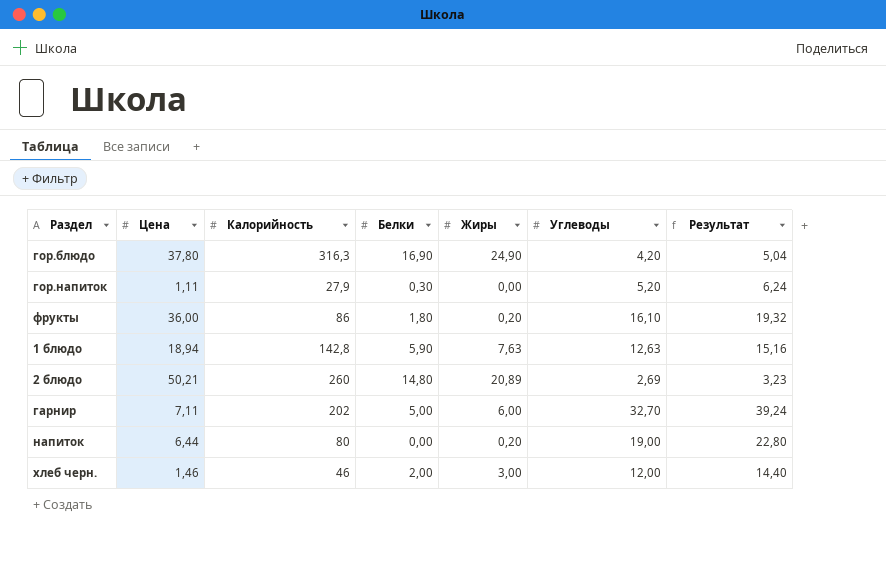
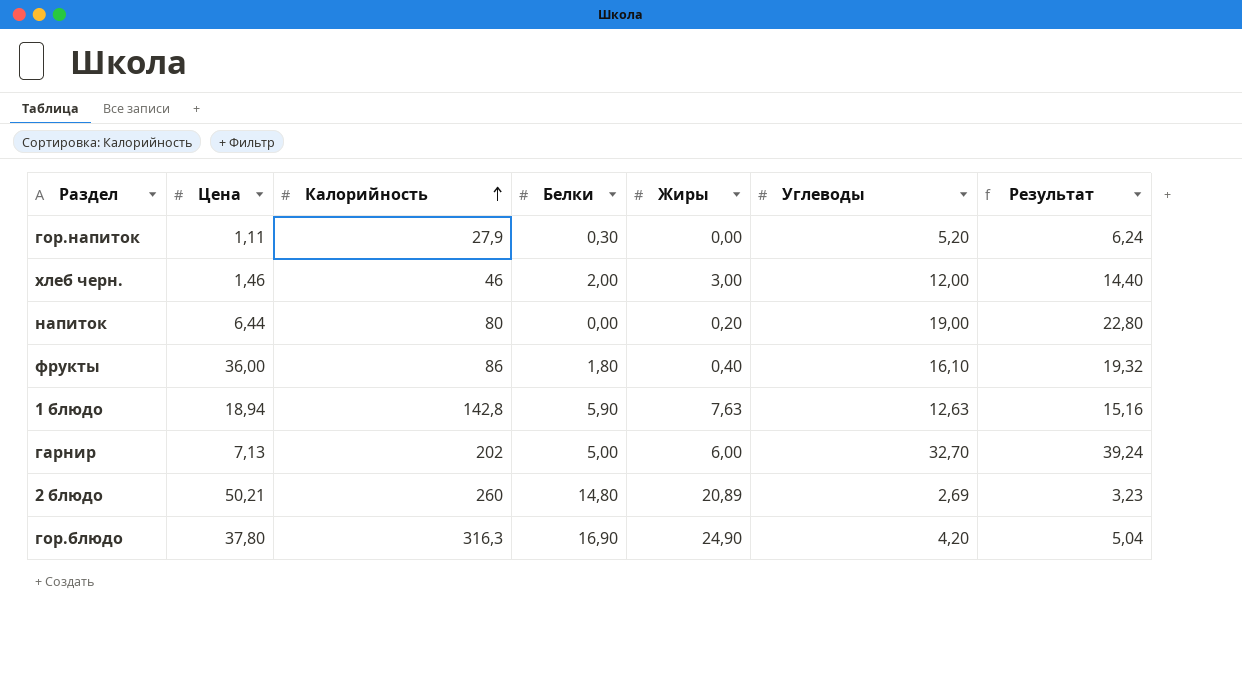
row order: none -> Калорийность ascending
фрукты | Жиры: 0,20 -> 0,40
гарнир | Цена: 7,11 -> 7,13

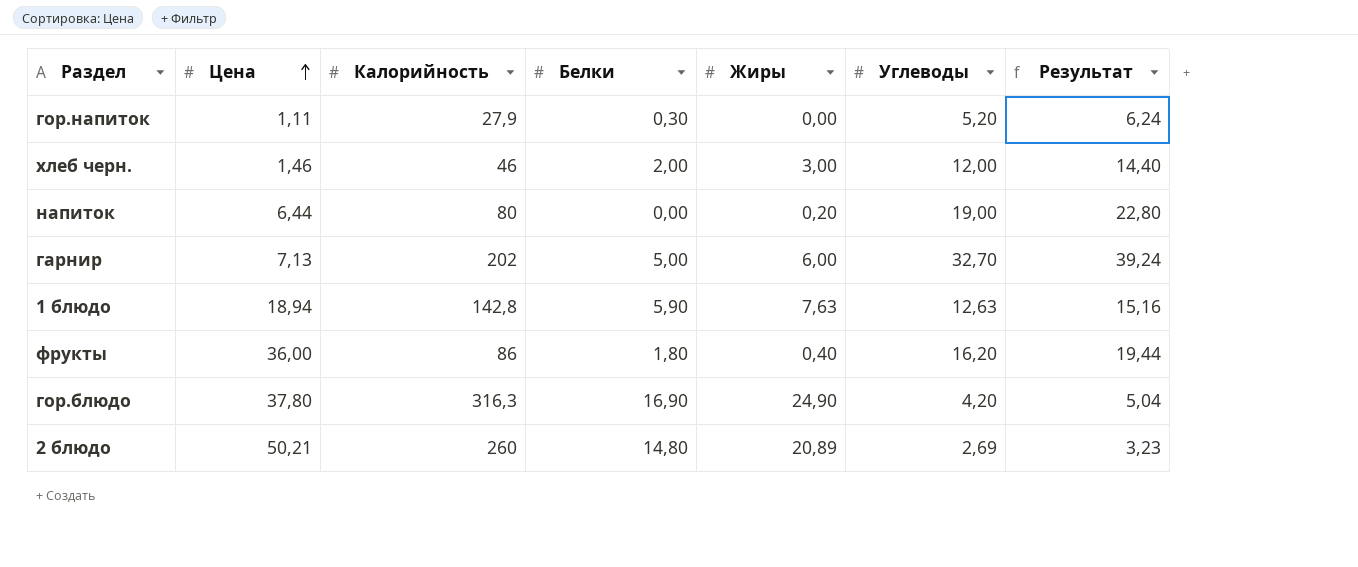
row order: Калорийность ascending -> Цена ascending
фрукты | Углеводы: 16,10 -> 16,20
фрукты | Результат: 19,32 -> 19,44

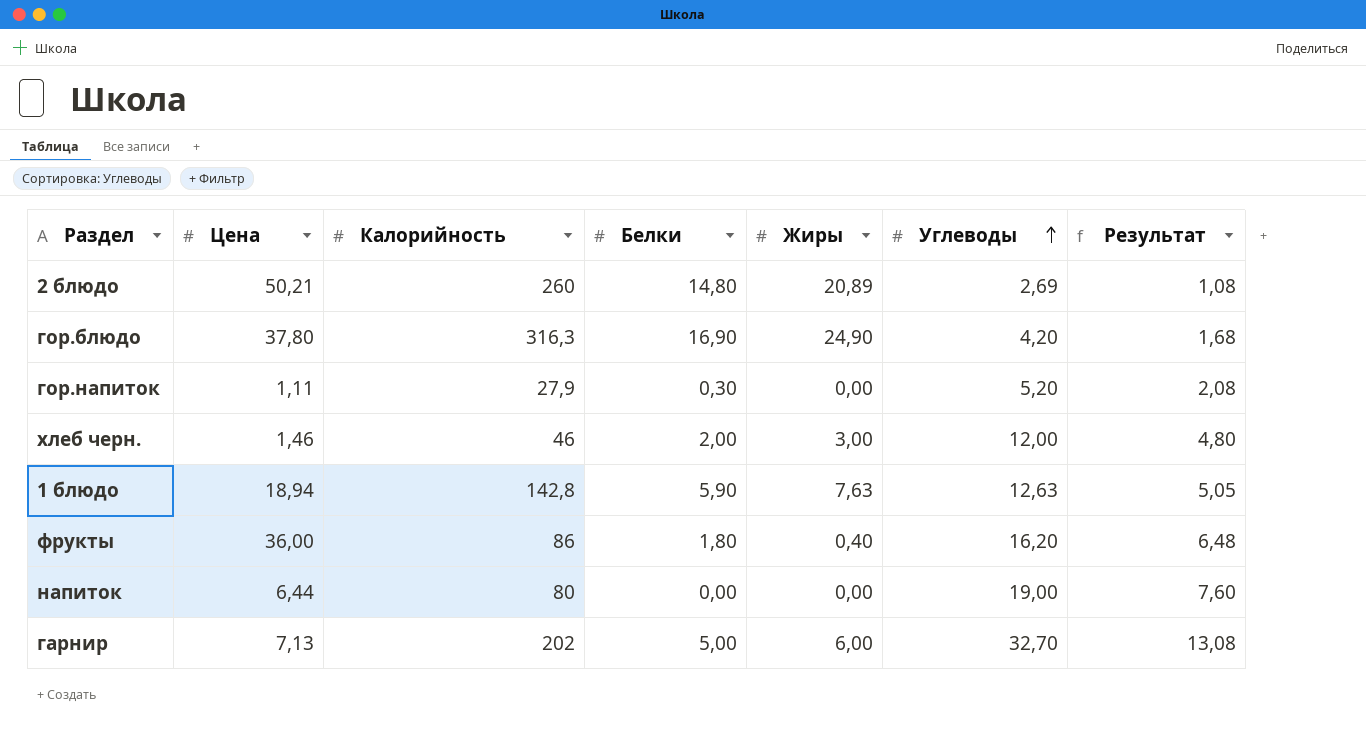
row order: Цена ascending -> Углеводы ascending
column Результат | formula: [Углеводы] * 1,2 -> [Углеводы] * 0,4
напиток | Жиры: 0,20 -> 0,00

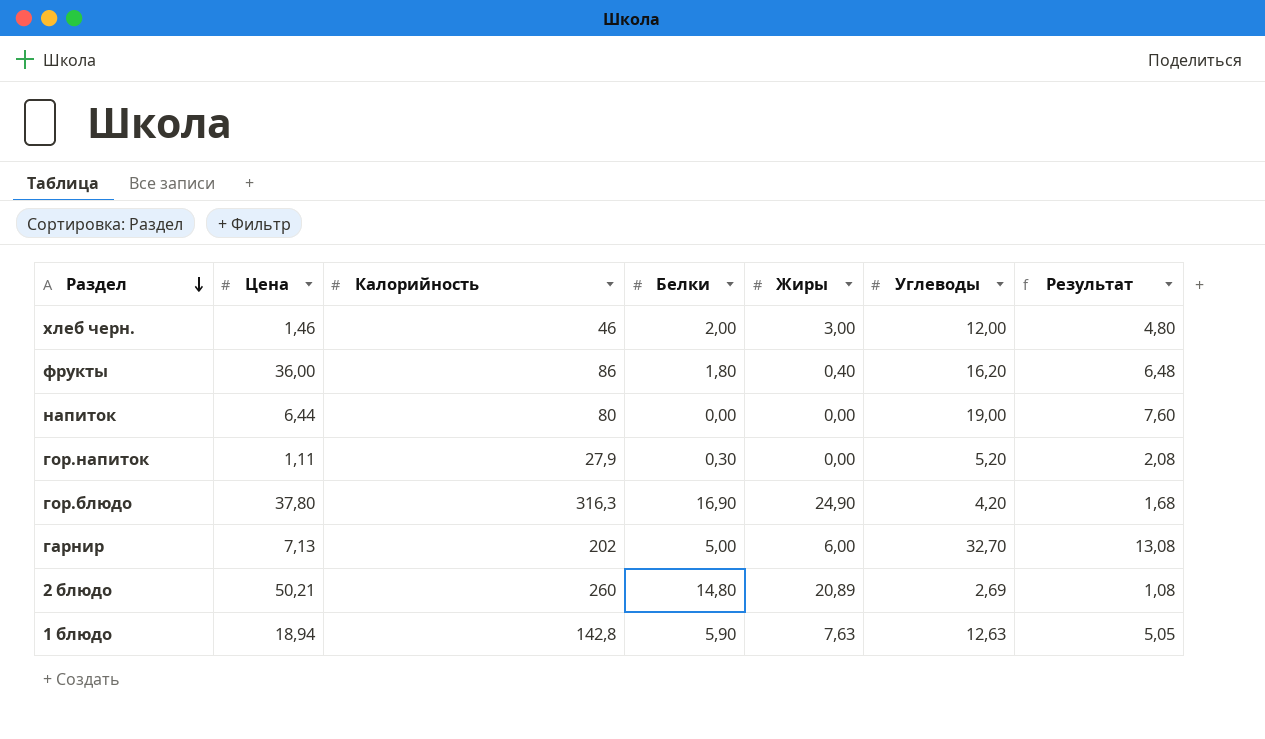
row order: Углеводы ascending -> Раздел descending

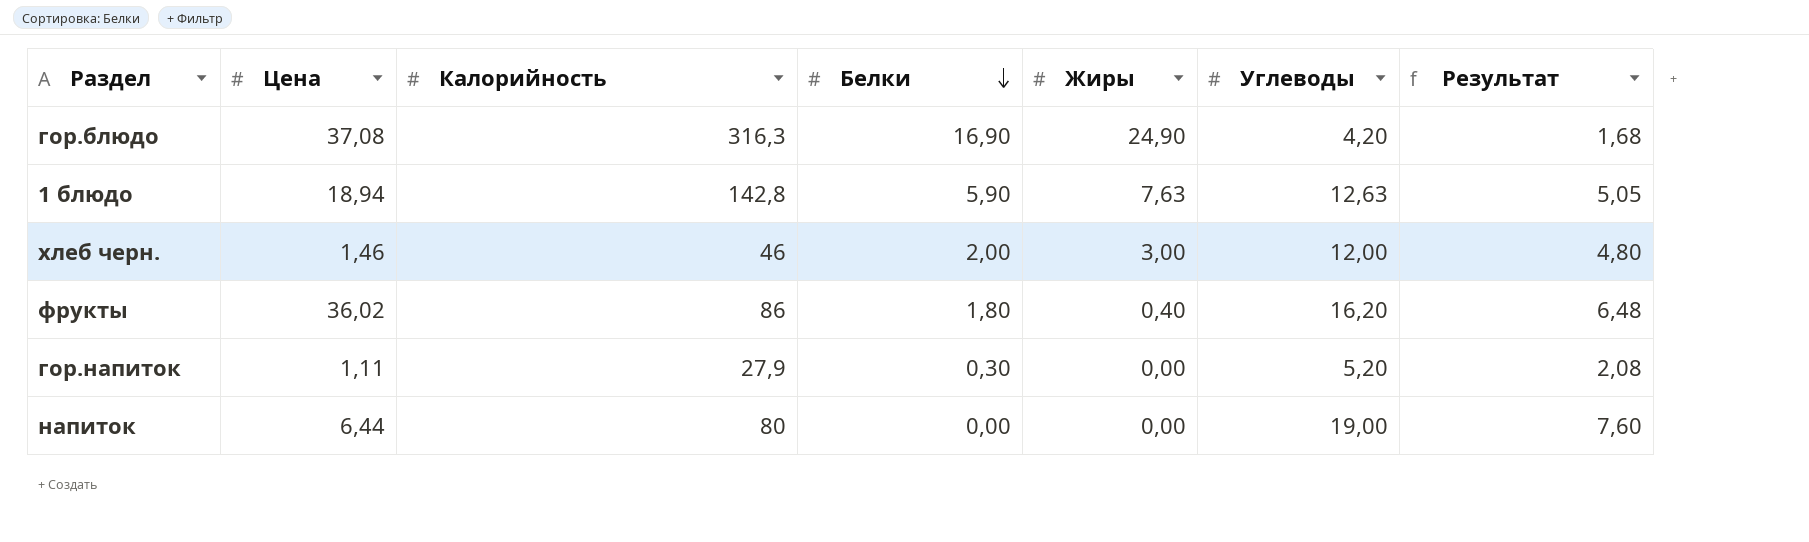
row order: Раздел descending -> Белки descending
row гарнир: 7,13 | 202 | 5,00 | 6,00 | 32,70 | 13,08 -> none
row 2 блюдо: 50,21 | 260 | 14,80 | 20,89 | 2,69 | 1,08 -> none
гор.блюдо | Цена: 37,80 -> 37,08
фрукты | Цена: 36,00 -> 36,02

